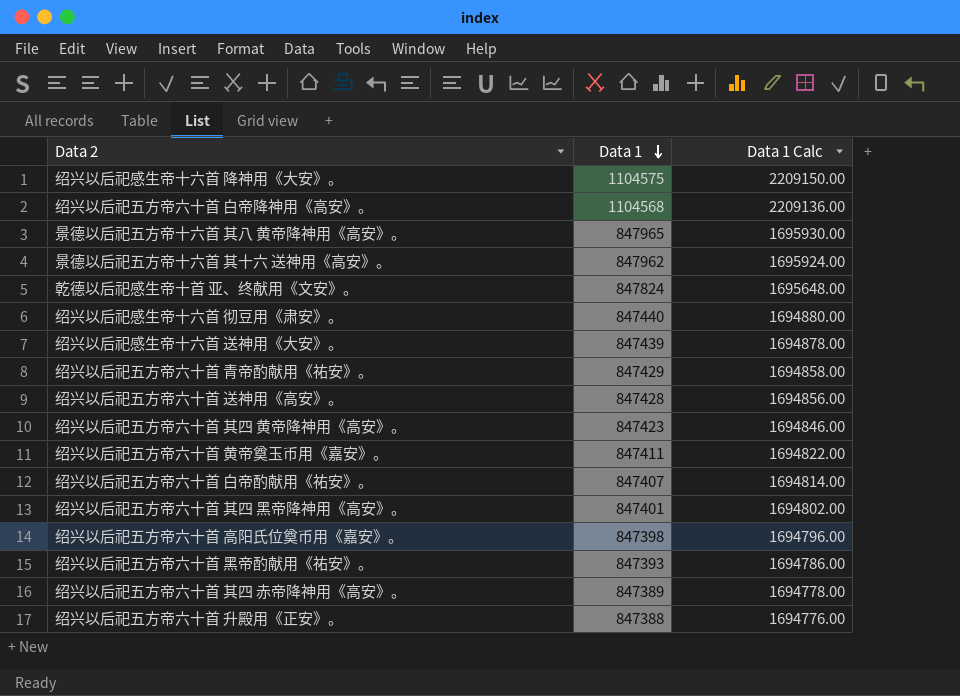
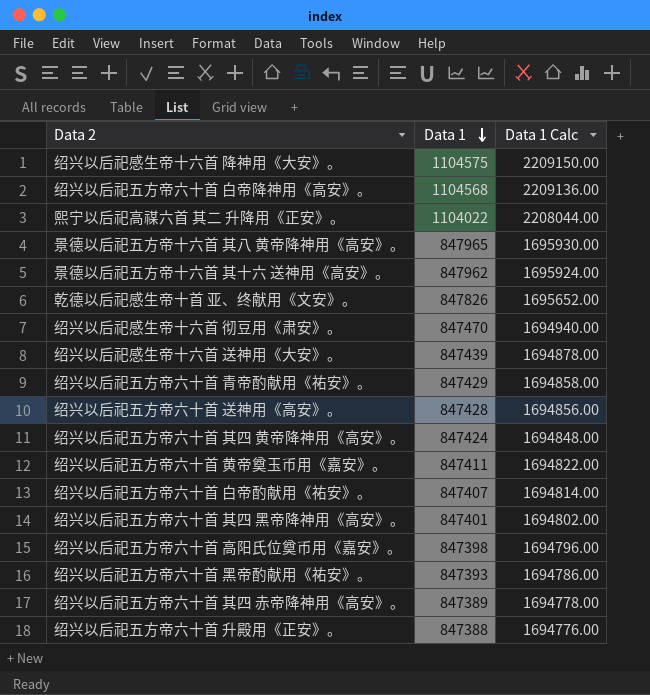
row 熙宁以后祀高禖六首 其二 升降用《正安》。: none -> 1104022 | 2208044.00
乾德以后祀感生帝十首 亚、终献用《文安》。 | Data 1: 847824 -> 847826
乾德以后祀感生帝十首 亚、终献用《文安》。 | Data 1 Calc: 1695648.00 -> 1695652.00
绍兴以后祀感生帝十六首 彻豆用《肃安》。 | Data 1: 847440 -> 847470
绍兴以后祀感生帝十六首 彻豆用《肃安》。 | Data 1 Calc: 1694880.00 -> 1694940.00
绍兴以后祀五方帝六十首 其四 黄帝降神用《高安》。 | Data 1: 847423 -> 847424
绍兴以后祀五方帝六十首 其四 黄帝降神用《高安》。 | Data 1 Calc: 1694846.00 -> 1694848.00

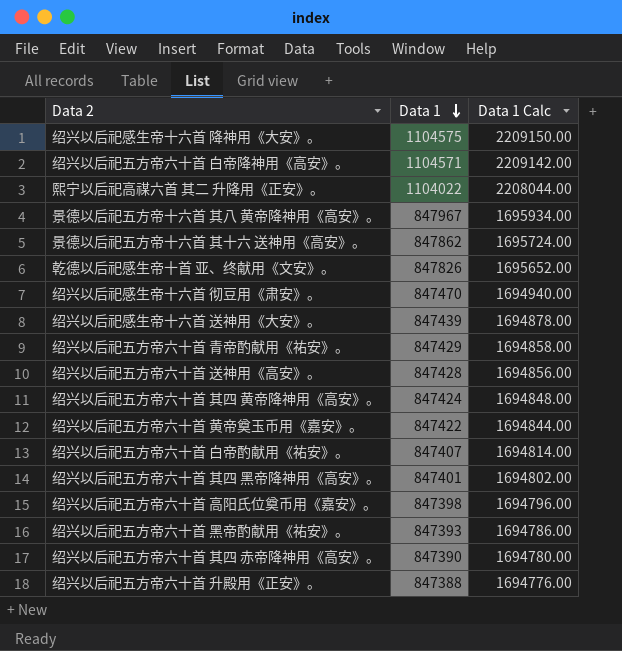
绍兴以后祀五方帝六十首 白帝降神用《高安》。 | Data 1: 1104568 -> 1104571
绍兴以后祀五方帝六十首 白帝降神用《高安》。 | Data 1 Calc: 2209136.00 -> 2209142.00
景德以后祀五方帝十六首 其八 黄帝降神用《高安》。 | Data 1: 847965 -> 847967
景德以后祀五方帝十六首 其八 黄帝降神用《高安》。 | Data 1 Calc: 1695930.00 -> 1695934.00
景德以后祀五方帝十六首 其十六 送神用《高安》。 | Data 1: 847962 -> 847862
景德以后祀五方帝十六首 其十六 送神用《高安》。 | Data 1 Calc: 1695924.00 -> 1695724.00
绍兴以后祀五方帝六十首 黄帝奠玉币用《嘉安》。 | Data 1: 847411 -> 847422
绍兴以后祀五方帝六十首 黄帝奠玉币用《嘉安》。 | Data 1 Calc: 1694822.00 -> 1694844.00
绍兴以后祀五方帝六十首 其四 赤帝降神用《高安》。 | Data 1: 847389 -> 847390
绍兴以后祀五方帝六十首 其四 赤帝降神用《高安》。 | Data 1 Calc: 1694778.00 -> 1694780.00

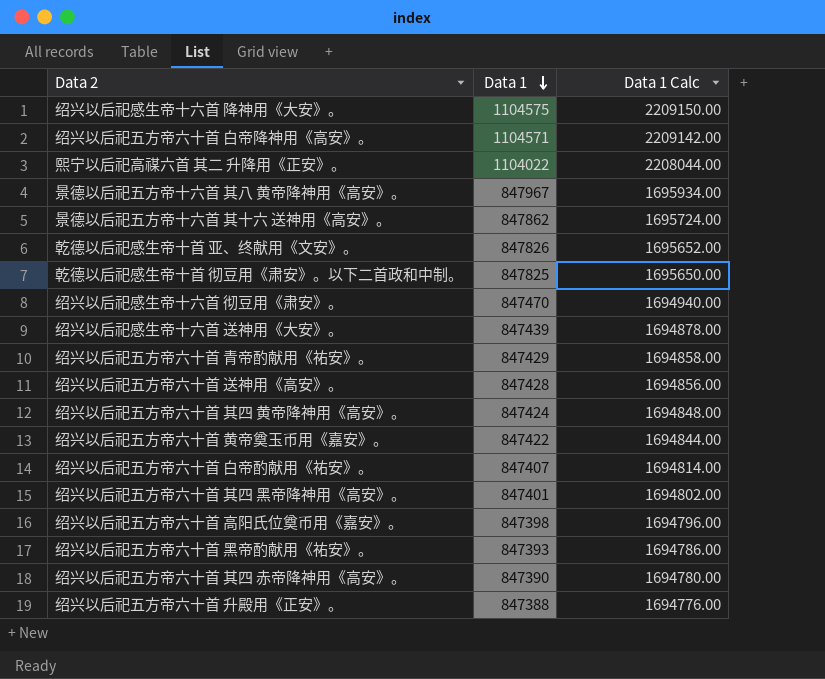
row 乾德以后祀感生帝十首 彻豆用《肃安》。以下二首政和中制。: none -> 847825 | 1695650.00

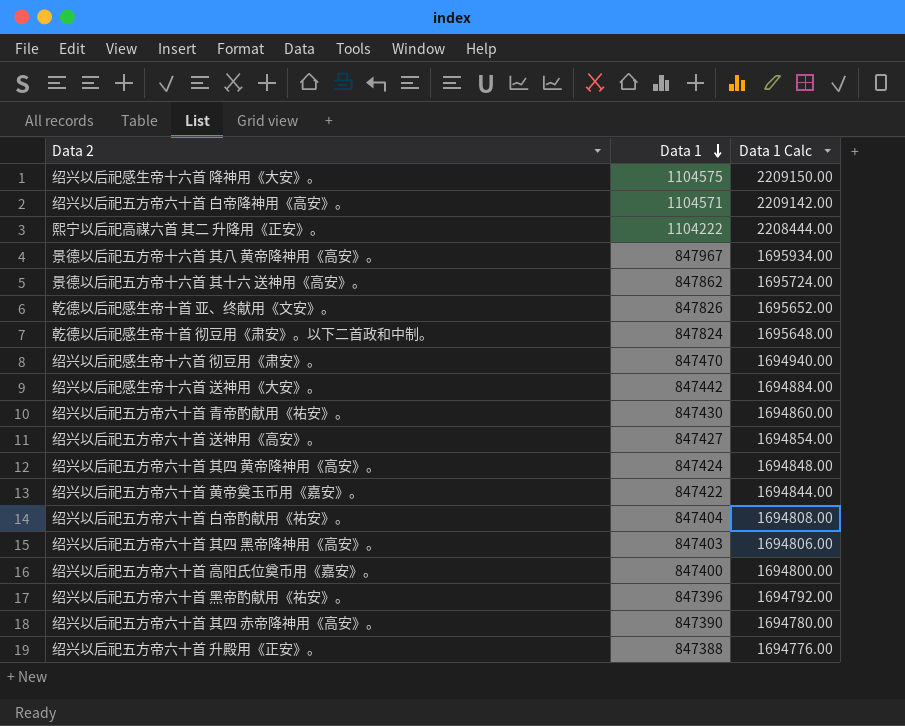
熙宁以后祀高禖六首 其二 升降用《正安》。 | Data 1: 1104022 -> 1104222
熙宁以后祀高禖六首 其二 升降用《正安》。 | Data 1 Calc: 2208044.00 -> 2208444.00
乾德以后祀感生帝十首 彻豆用《肃安》。以下二首政和中制。 | Data 1: 847825 -> 847824
乾德以后祀感生帝十首 彻豆用《肃安》。以下二首政和中制。 | Data 1 Calc: 1695650.00 -> 1695648.00
绍兴以后祀感生帝十六首 送神用《大安》。 | Data 1: 847439 -> 847442
绍兴以后祀感生帝十六首 送神用《大安》。 | Data 1 Calc: 1694878.00 -> 1694884.00
绍兴以后祀五方帝六十首 青帝酌献用《祐安》。 | Data 1: 847429 -> 847430
绍兴以后祀五方帝六十首 青帝酌献用《祐安》。 | Data 1 Calc: 1694858.00 -> 1694860.00
绍兴以后祀五方帝六十首 送神用《高安》。 | Data 1: 847428 -> 847427
绍兴以后祀五方帝六十首 送神用《高安》。 | Data 1 Calc: 1694856.00 -> 1694854.00
绍兴以后祀五方帝六十首 白帝酌献用《祐安》。 | Data 1: 847407 -> 847404
绍兴以后祀五方帝六十首 白帝酌献用《祐安》。 | Data 1 Calc: 1694814.00 -> 1694808.00
绍兴以后祀五方帝六十首 其四 黑帝降神用《高安》。 | Data 1: 847401 -> 847403
绍兴以后祀五方帝六十首 其四 黑帝降神用《高安》。 | Data 1 Calc: 1694802.00 -> 1694806.00
绍兴以后祀五方帝六十首 高阳氏位奠币用《嘉安》。 | Data 1: 847398 -> 847400
绍兴以后祀五方帝六十首 高阳氏位奠币用《嘉安》。 | Data 1 Calc: 1694796.00 -> 1694800.00
绍兴以后祀五方帝六十首 黑帝酌献用《祐安》。 | Data 1: 847393 -> 847396
绍兴以后祀五方帝六十首 黑帝酌献用《祐安》。 | Data 1 Calc: 1694786.00 -> 1694792.00

